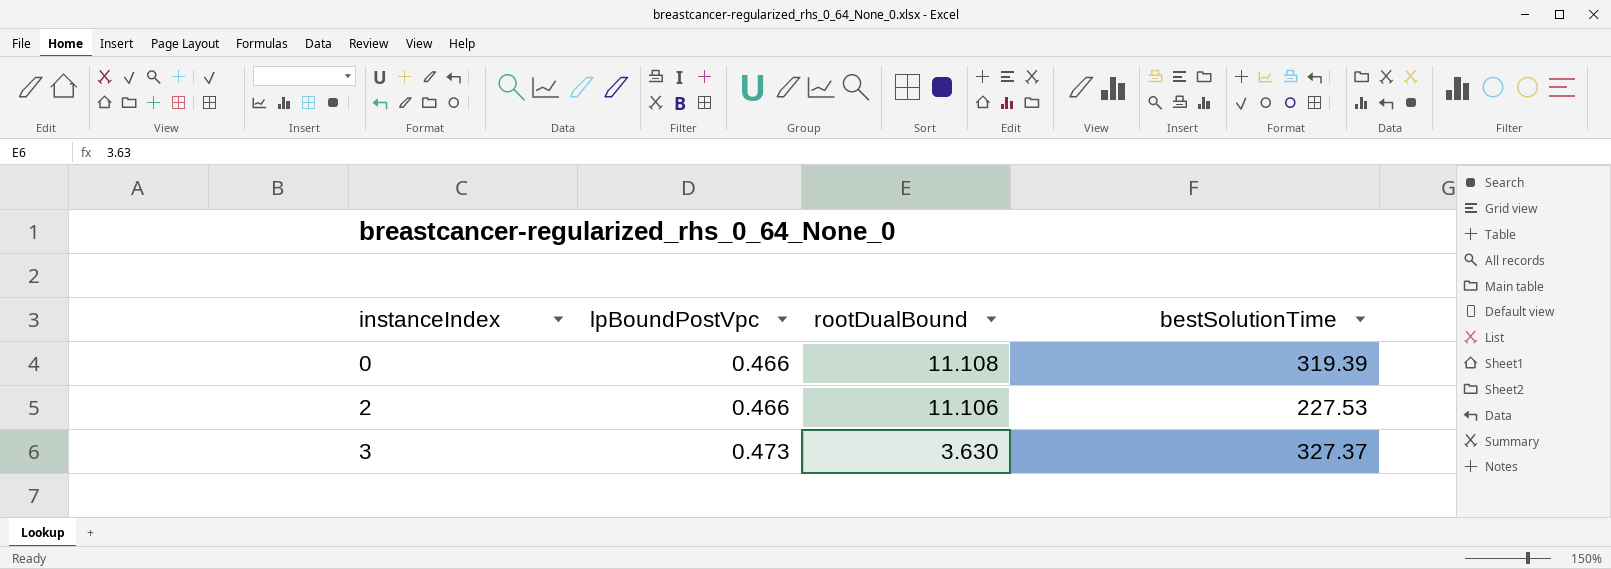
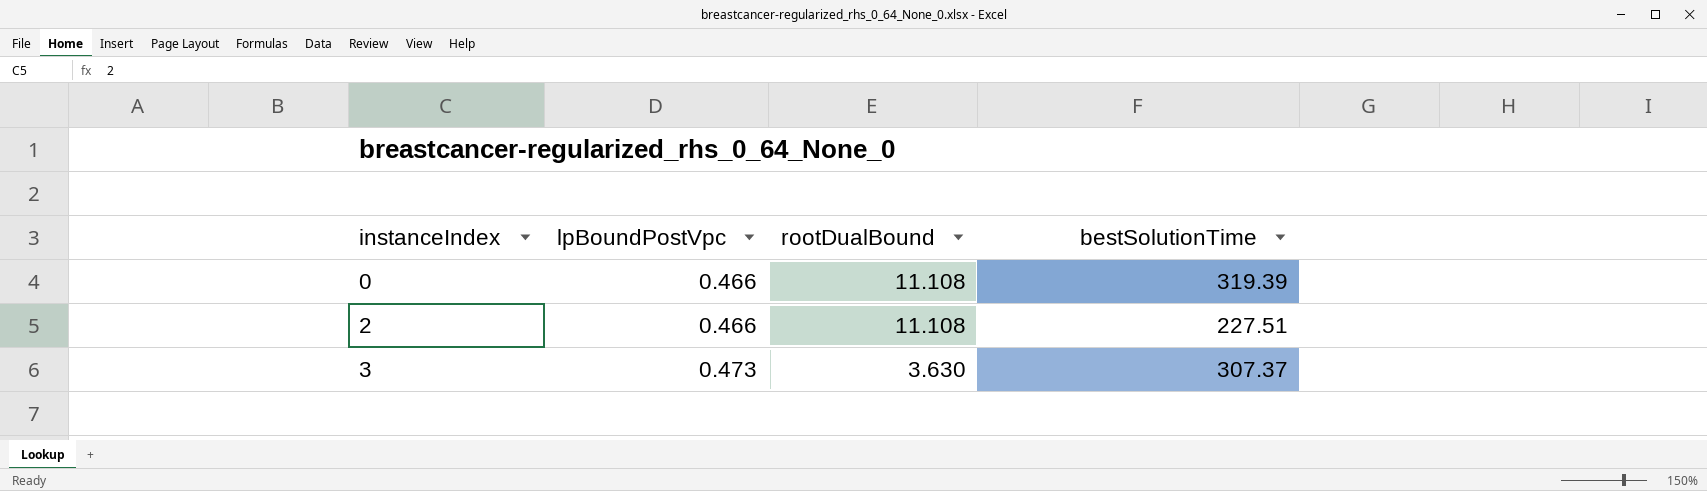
2 | rootDualBound: 11.106 -> 11.108
2 | bestSolutionTime: 227.53 -> 227.51
3 | bestSolutionTime: 327.37 -> 307.37

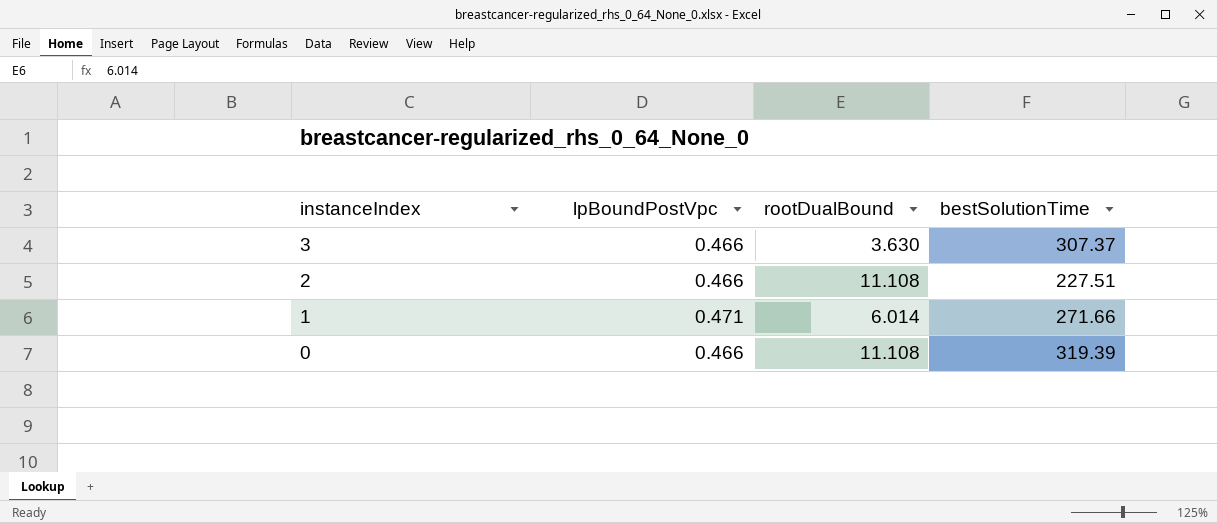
row order: instanceIndex ascending -> instanceIndex descending
3 | lpBoundPostVpc: 0.473 -> 0.466
row 1: none -> 0.471 | 6.014 | 271.66

